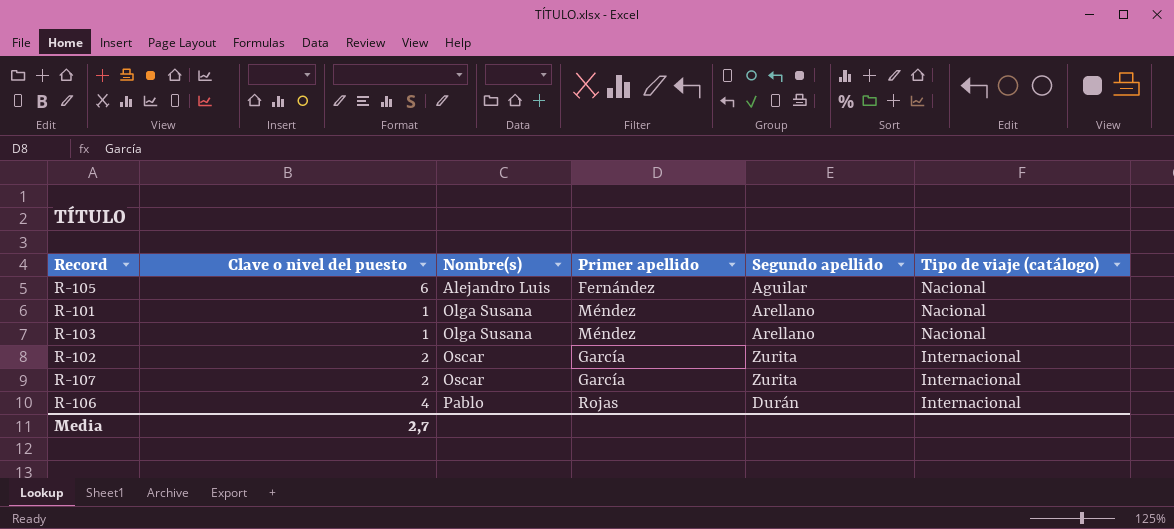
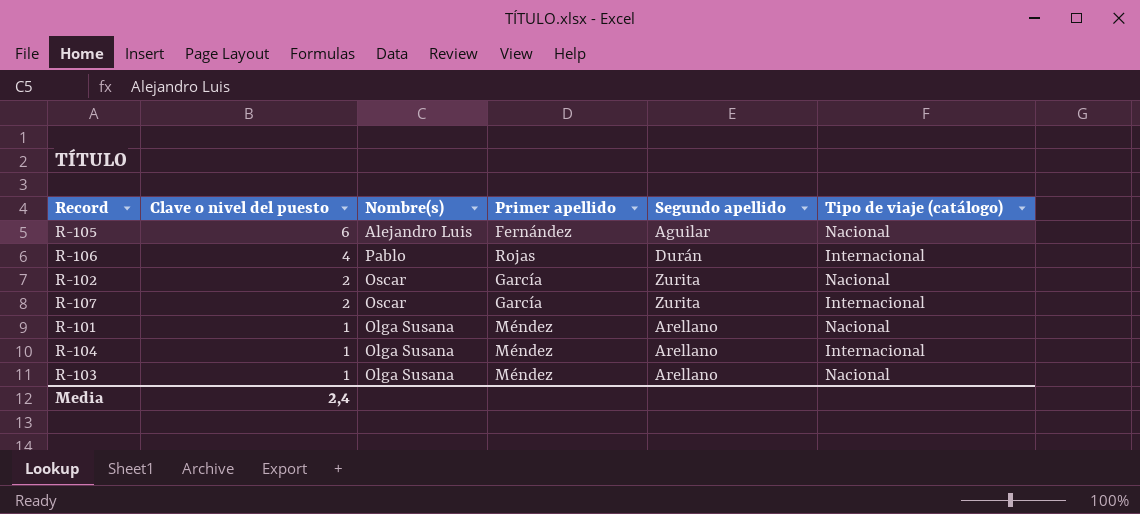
row order: Nombre(s) ascending -> Clave o nivel del puesto descending
R-102 | Tipo de viaje (catálogo): Internacional -> Nacional
row R-104: none -> 1 | Olga Susana | Méndez | Arellano | Internacional
Media | Clave o nivel del puesto: 2,7 -> 2,4

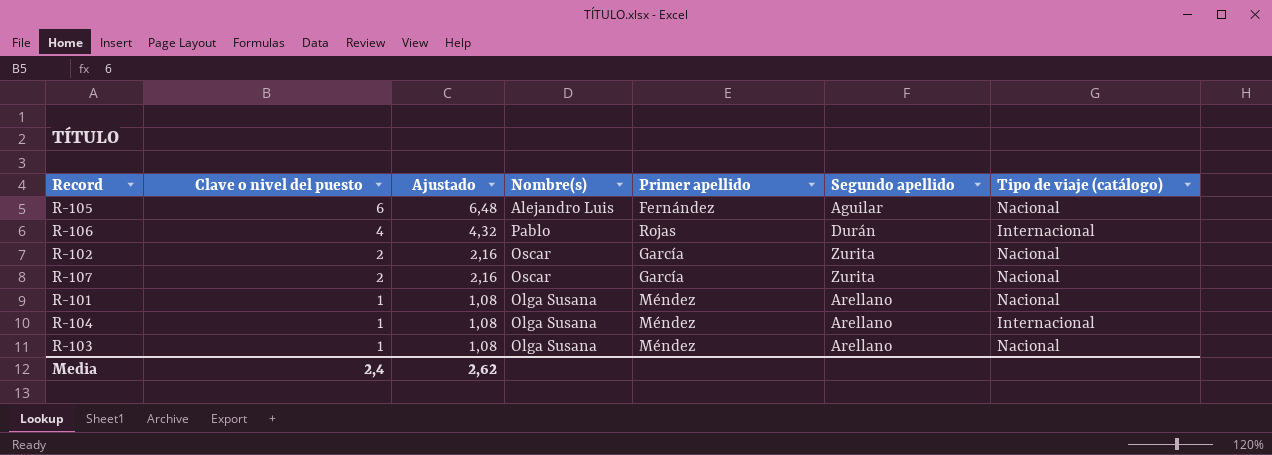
column Ajustado | formula: none -> [Clave o nivel del puesto] * 1,08
R-107 | Tipo de viaje (catálogo): Internacional -> Nacional

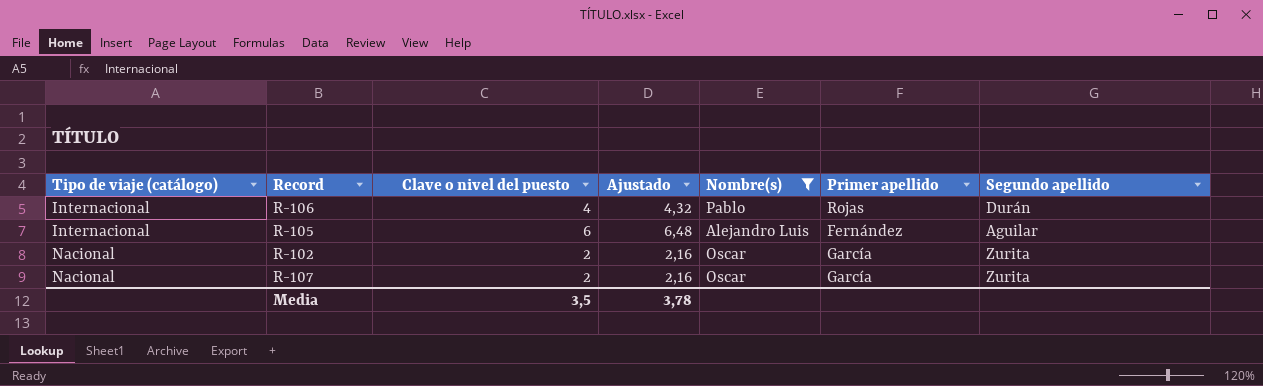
filter: none -> Nombre(s) != Olga Susana
row order: Clave o nivel del puesto descending -> Tipo de viaje (catálogo) ascending
column Tipo de viaje (catálogo) | position: 7 -> 1
R-105 | Tipo de viaje (catálogo): Nacional -> Internacional
Media | Clave o nivel del puesto: 2,4 -> 3,5
Media | Ajustado: 2,62 -> 3,78

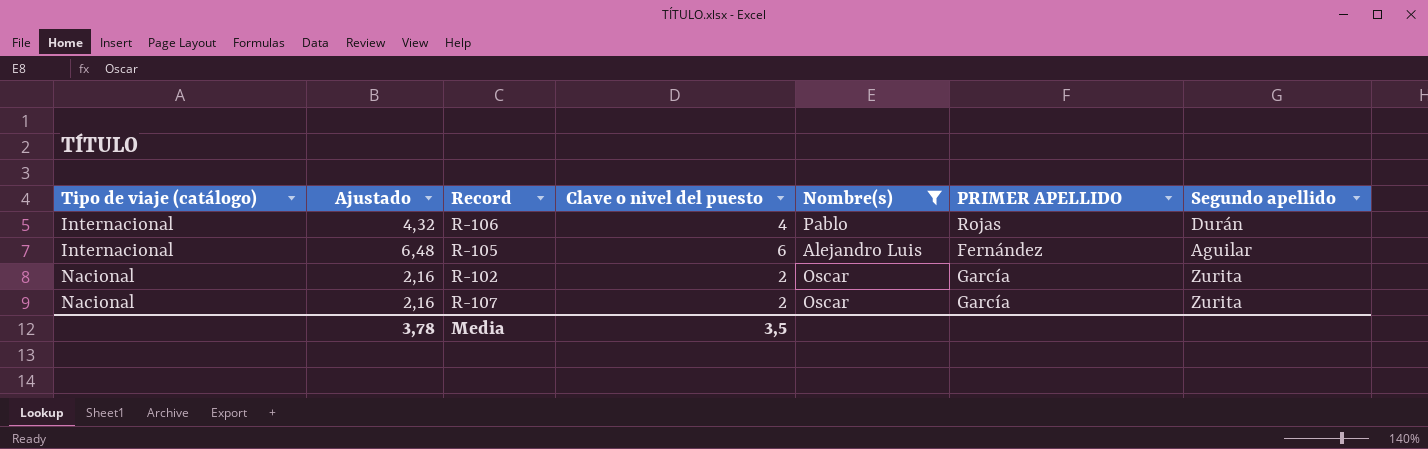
column Ajustado | position: 4 -> 2
column name: Primer apellido -> PRIMER APELLIDO

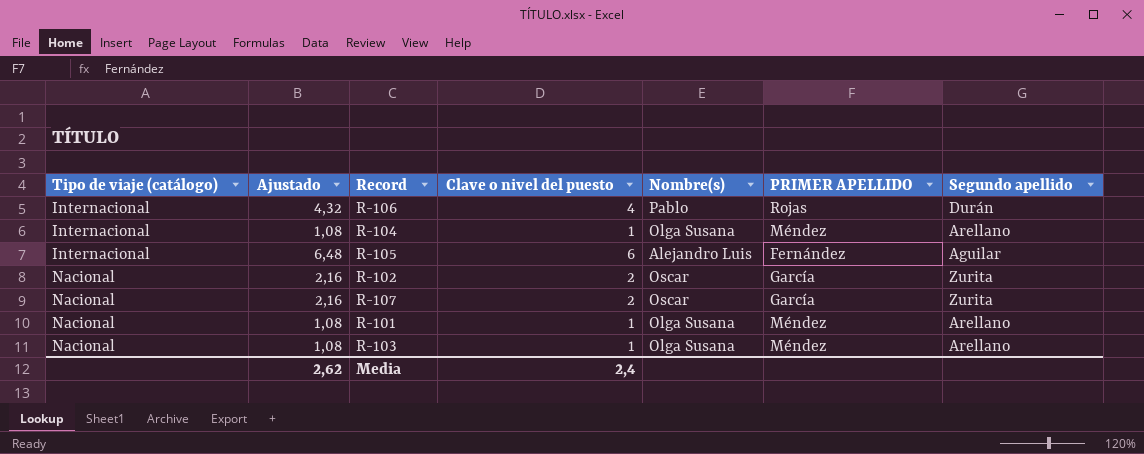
filter: Nombre(s) != Olga Susana -> none
Media | Ajustado: 3,78 -> 2,62
Media | Clave o nivel del puesto: 3,5 -> 2,4

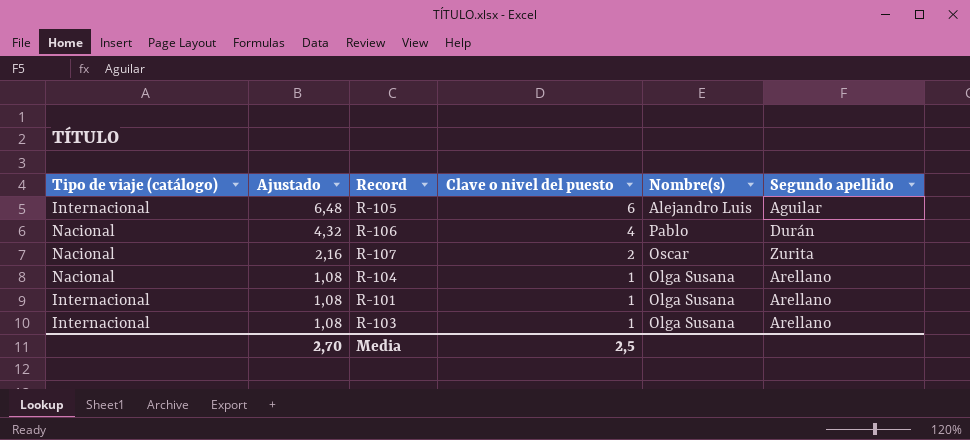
row order: Tipo de viaje (catálogo) ascending -> Ajustado descending
column PRIMER APELLIDO | position: 6 -> none
row R-102: Nacional | 2,16 | 2 | Oscar | García | Zurita -> none
R-106 | Tipo de viaje (catálogo): Internacional -> Nacional
R-104 | Tipo de viaje (catálogo): Internacional -> Nacional
R-101 | Tipo de viaje (catálogo): Nacional -> Internacional
R-103 | Tipo de viaje (catálogo): Nacional -> Internacional
Media | Ajustado: 2,62 -> 2,70
Media | Clave o nivel del puesto: 2,4 -> 2,5

